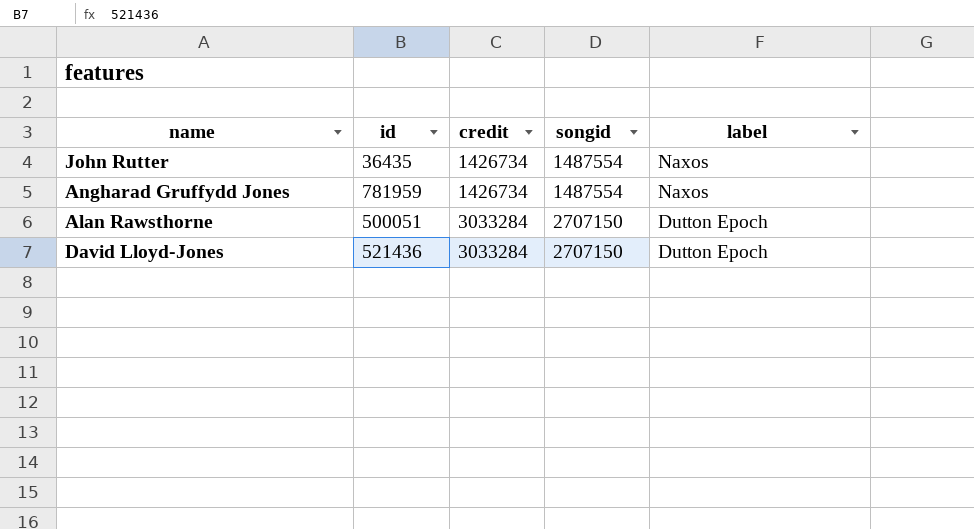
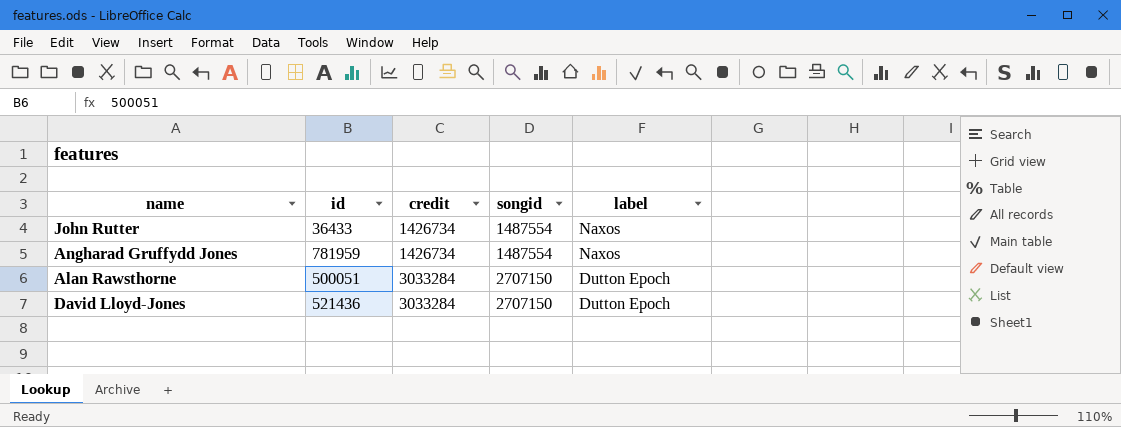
John Rutter | id: 36435 -> 36433

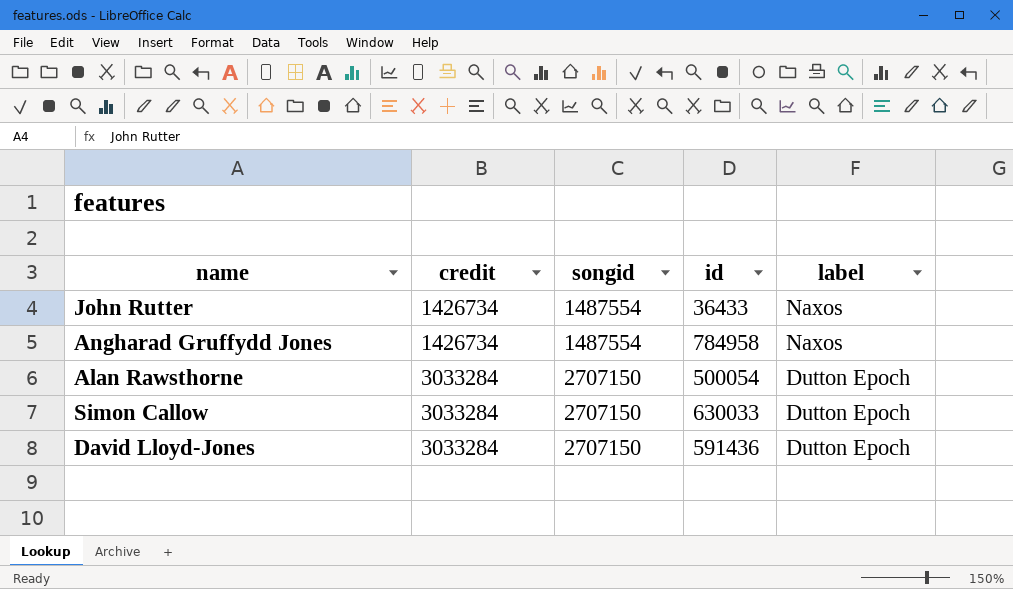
column id | position: 2 -> 4
Angharad Gruffydd Jones | id: 781959 -> 784958
Alan Rawsthorne | id: 500051 -> 500054
row Simon Callow: none -> 3033284 | 2707150 | 630033 | Dutton Epoch
David Lloyd-Jones | id: 521436 -> 591436

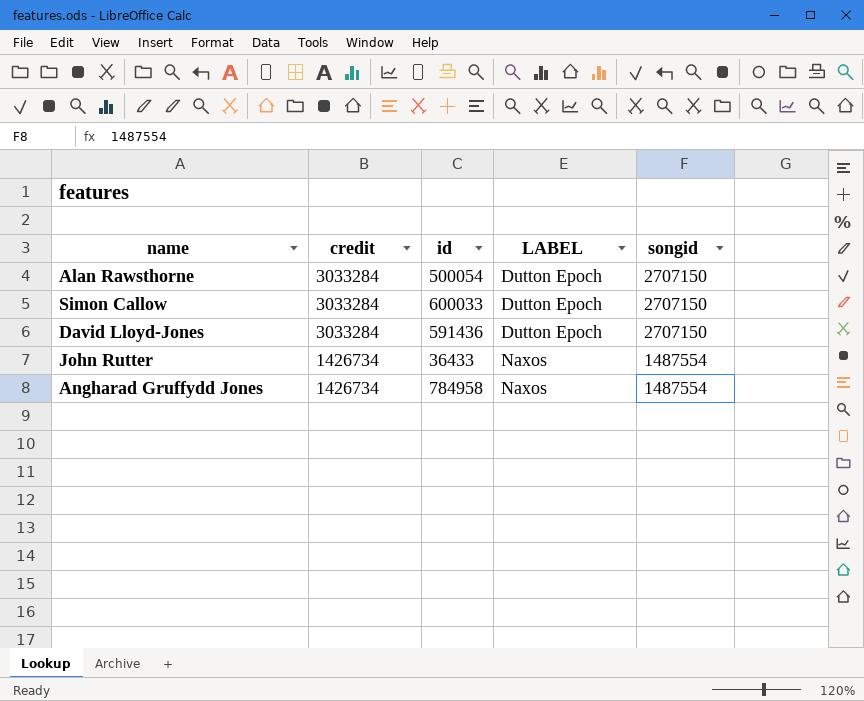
row order: credit ascending -> credit descending
column name: label -> LABEL
column songid | position: 3 -> 5
Simon Callow | id: 630033 -> 600033

